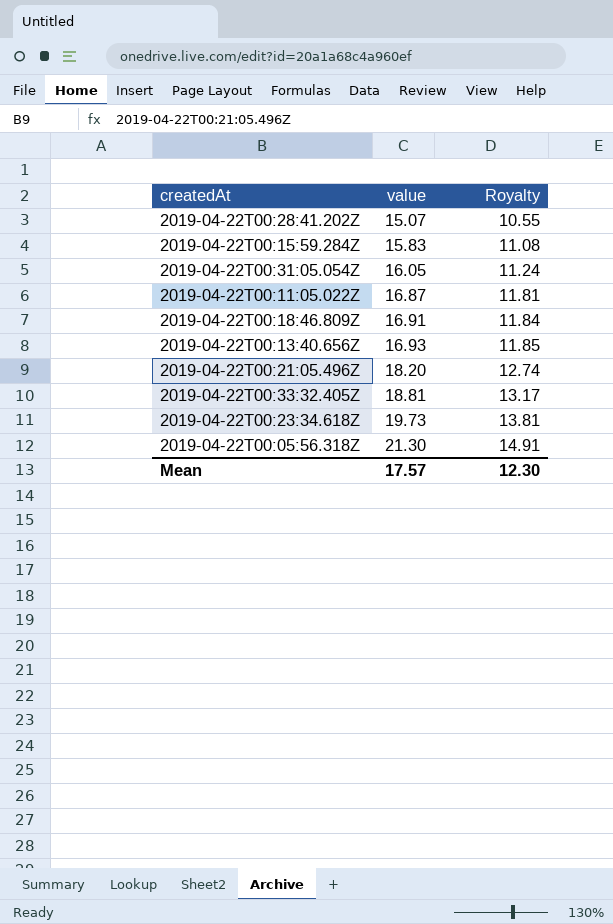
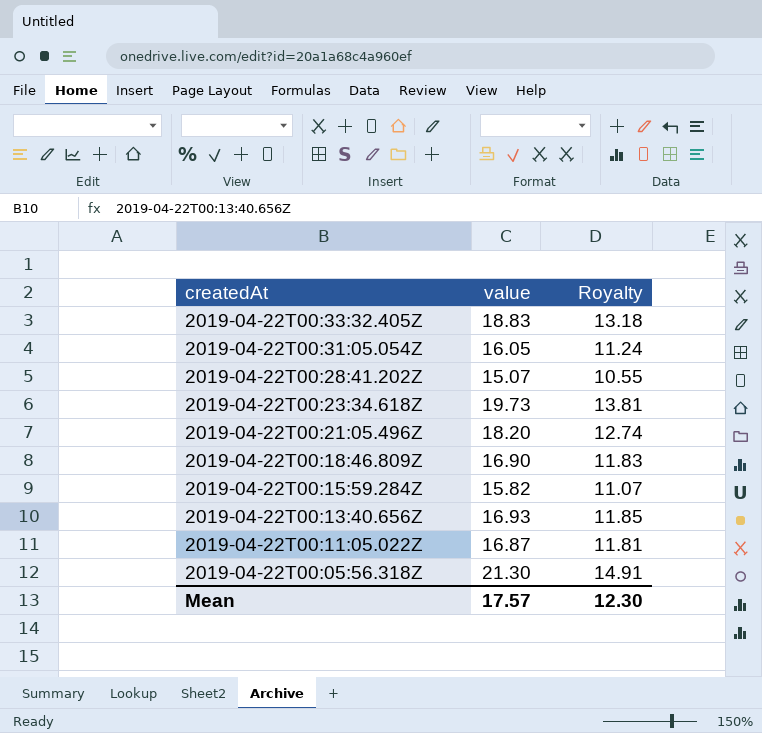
row order: value ascending -> createdAt descending
2019-04-22T00:33:32.405Z | value: 18.81 -> 18.83
2019-04-22T00:33:32.405Z | Royalty: 13.17 -> 13.18
2019-04-22T00:18:46.809Z | value: 16.91 -> 16.90
2019-04-22T00:18:46.809Z | Royalty: 11.84 -> 11.83
2019-04-22T00:15:59.284Z | value: 15.83 -> 15.82
2019-04-22T00:15:59.284Z | Royalty: 11.08 -> 11.07

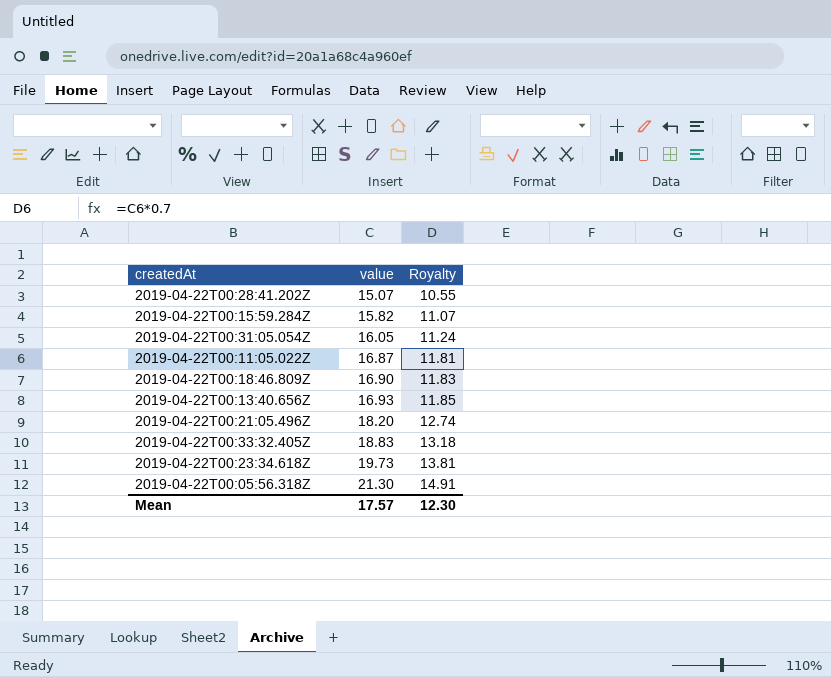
row order: createdAt descending -> value ascending

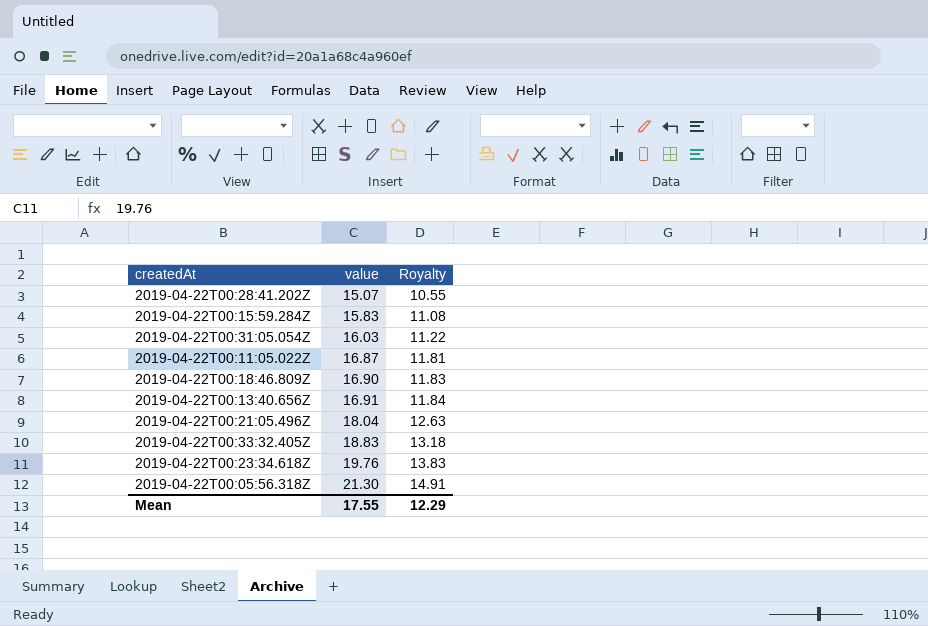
2019-04-22T00:15:59.284Z | value: 15.82 -> 15.83
2019-04-22T00:15:59.284Z | Royalty: 11.07 -> 11.08
2019-04-22T00:31:05.054Z | value: 16.05 -> 16.03
2019-04-22T00:31:05.054Z | Royalty: 11.24 -> 11.22
2019-04-22T00:13:40.656Z | value: 16.93 -> 16.91
2019-04-22T00:13:40.656Z | Royalty: 11.85 -> 11.84
2019-04-22T00:21:05.496Z | value: 18.20 -> 18.04
2019-04-22T00:21:05.496Z | Royalty: 12.74 -> 12.63
2019-04-22T00:23:34.618Z | value: 19.73 -> 19.76
2019-04-22T00:23:34.618Z | Royalty: 13.81 -> 13.83
Mean | value: 17.57 -> 17.55
Mean | Royalty: 12.30 -> 12.29

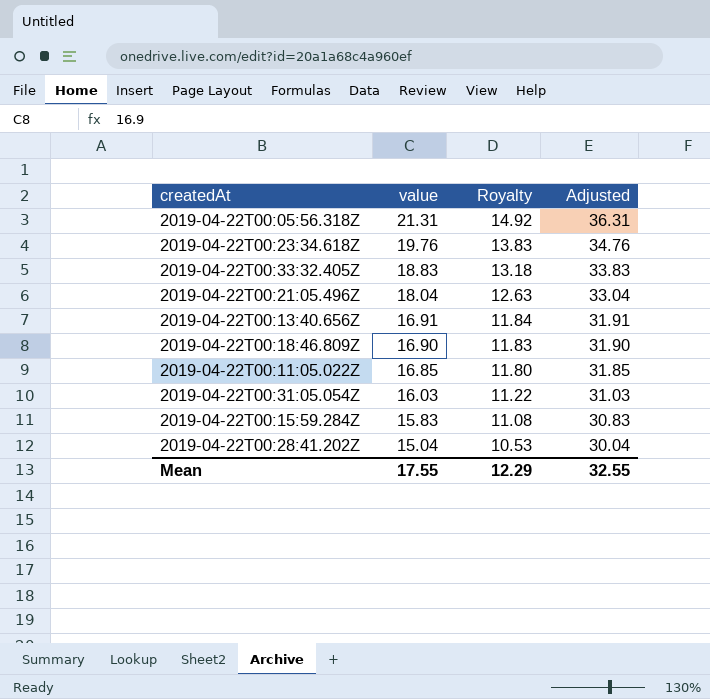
row order: value ascending -> value descending
column Adjusted | formula: none -> [value] + 15
2019-04-22T00:05:56.318Z | value: 21.30 -> 21.31
2019-04-22T00:05:56.318Z | Royalty: 14.91 -> 14.92
2019-04-22T00:11:05.022Z | value: 16.87 -> 16.85
2019-04-22T00:11:05.022Z | Royalty: 11.81 -> 11.80
2019-04-22T00:28:41.202Z | value: 15.07 -> 15.04
2019-04-22T00:28:41.202Z | Royalty: 10.55 -> 10.53

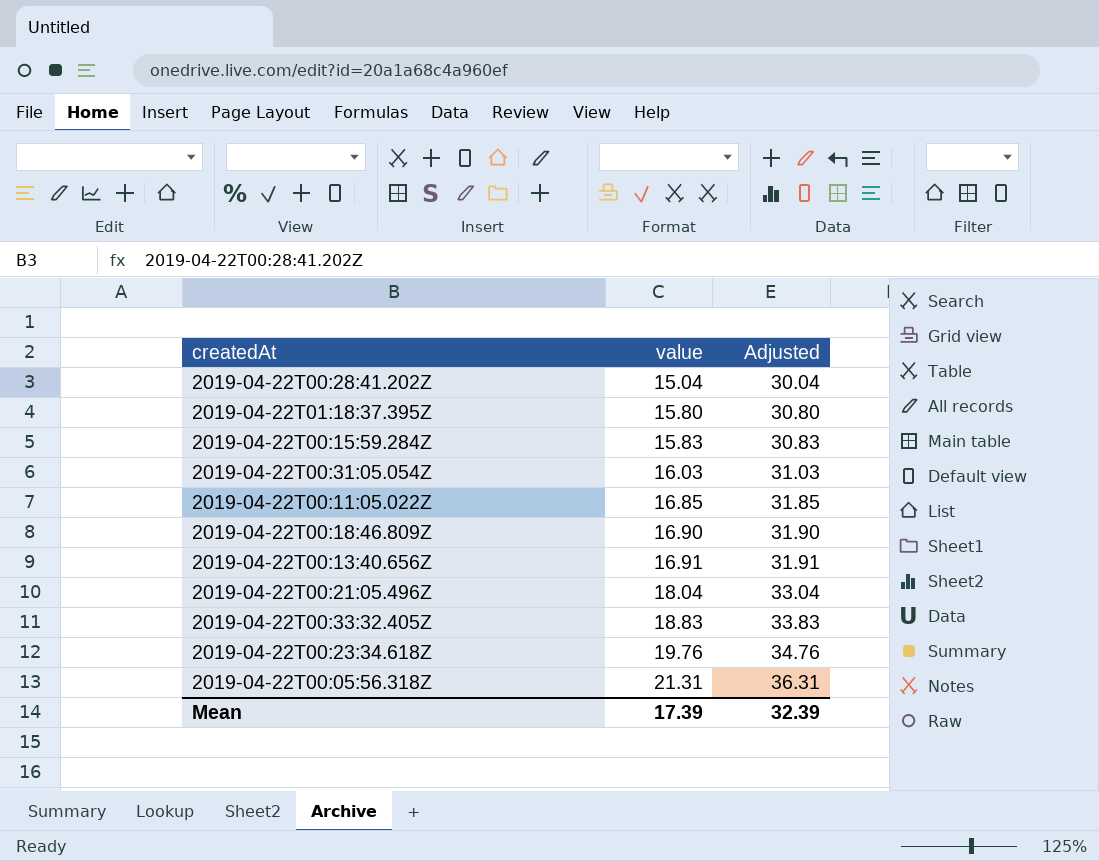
row order: value descending -> value ascending
column Royalty | formula: [value] * 0.7 -> none
row 2019-04-22T01:18:37.395Z: none -> 15.80 | 30.80
Mean | value: 17.55 -> 17.39
Mean | Adjusted: 32.55 -> 32.39

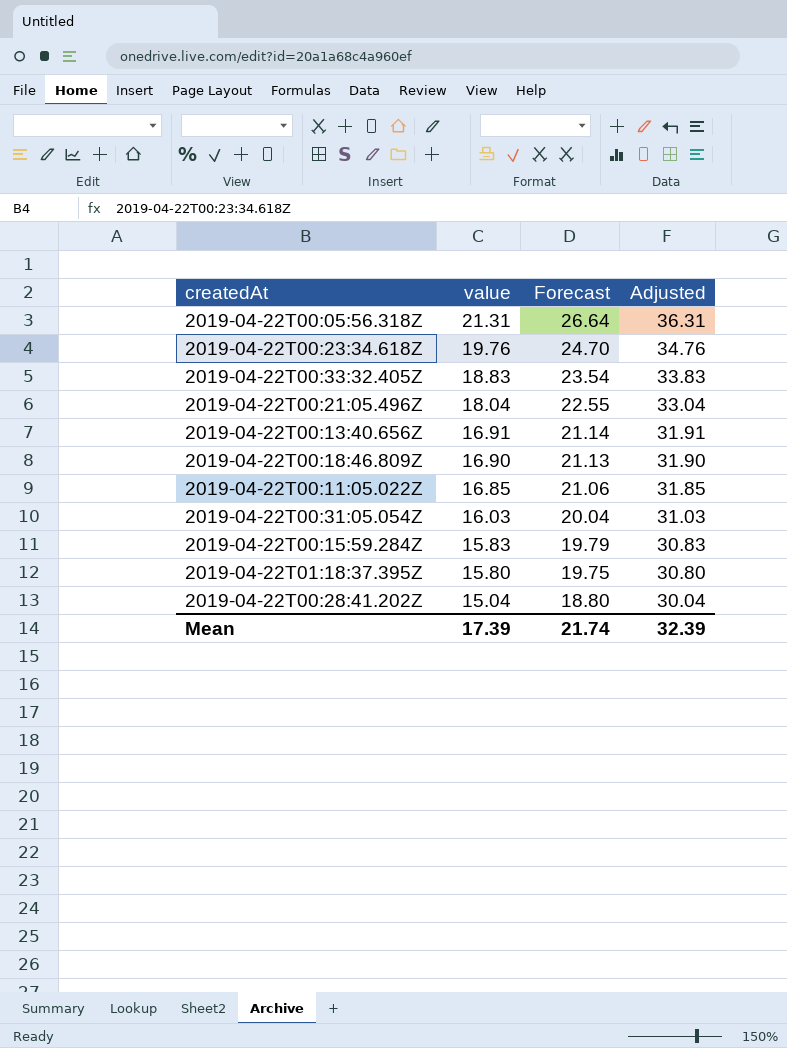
row order: value ascending -> value descending
column Forecast | formula: none -> [value] * 1.25

